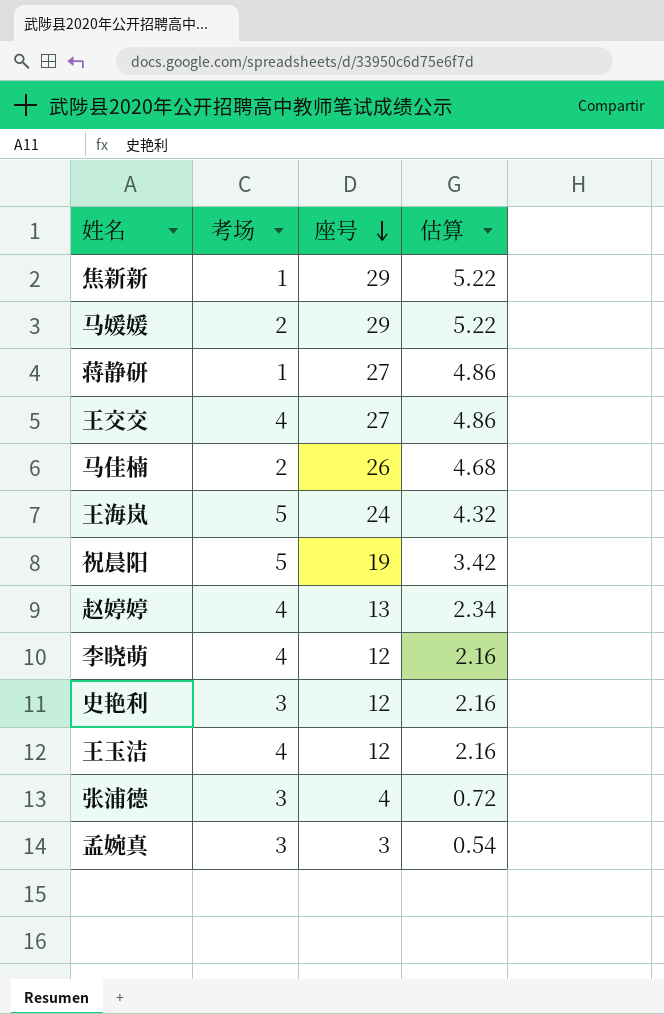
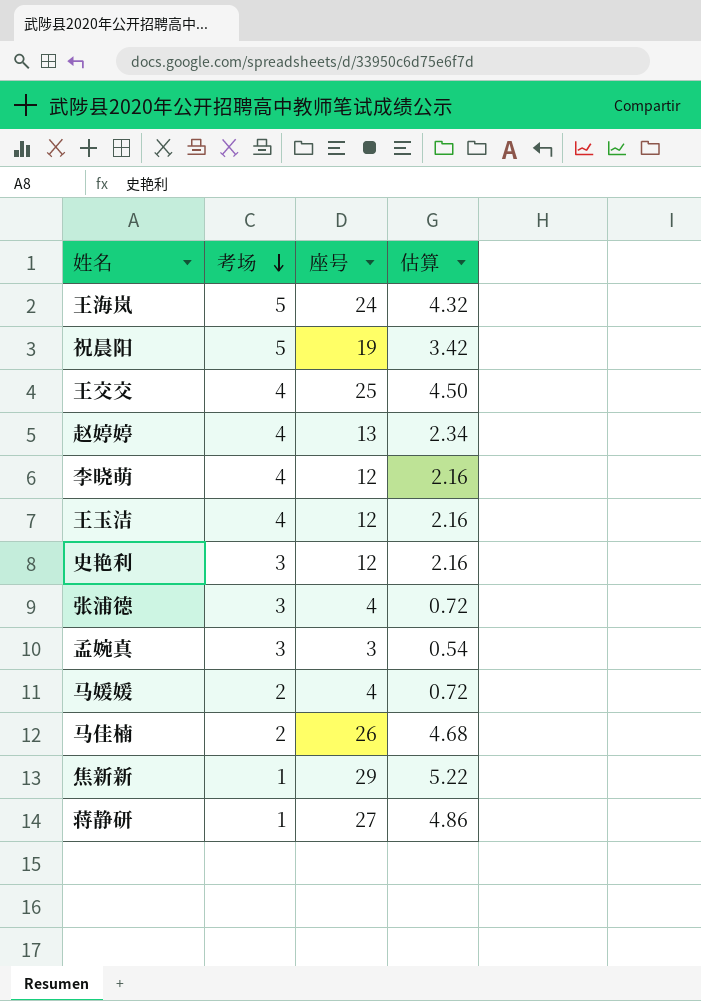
row order: 座号 descending -> 考场 descending
王交交 | 座号: 27 -> 25
王交交 | 估算: 4.86 -> 4.50
马媛媛 | 座号: 29 -> 4
马媛媛 | 估算: 5.22 -> 0.72

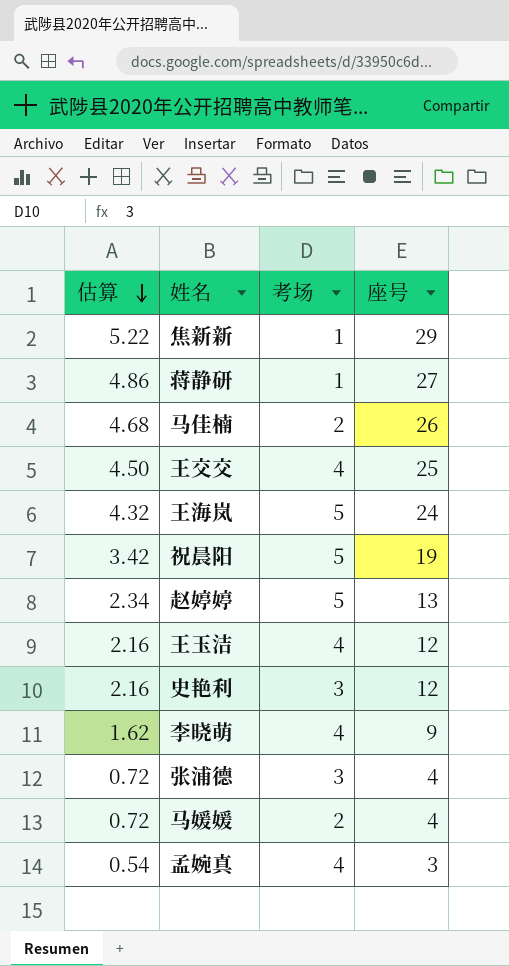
row order: 考场 descending -> 估算 descending
column 估算 | position: 4 -> 1
赵婷婷 | 考场: 4 -> 5
李晓萌 | 估算: 2.16 -> 1.62
李晓萌 | 座号: 12 -> 9
孟婉真 | 考场: 3 -> 4

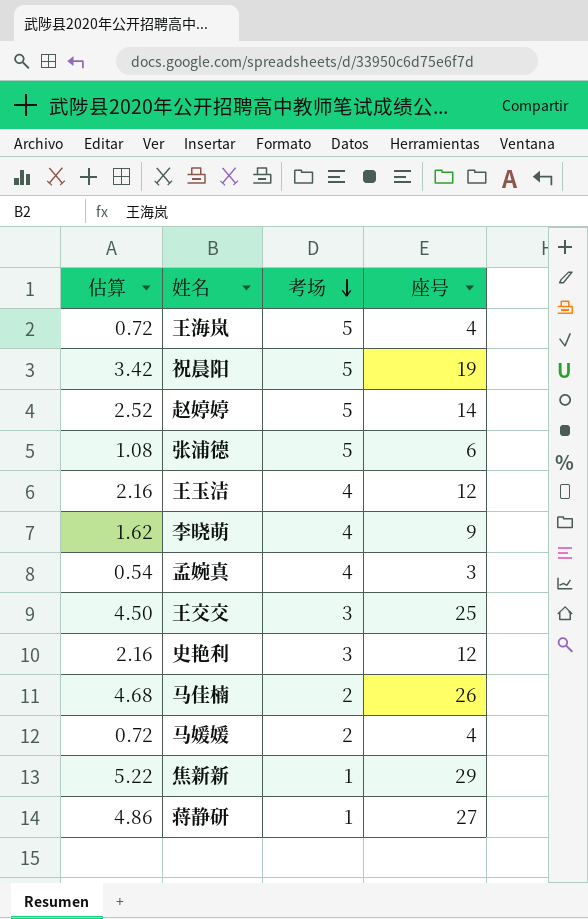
row order: 估算 descending -> 考场 descending
王海岚 | 估算: 4.32 -> 0.72
王海岚 | 座号: 24 -> 4
赵婷婷 | 估算: 2.34 -> 2.52
赵婷婷 | 座号: 13 -> 14
张浦德 | 估算: 0.72 -> 1.08
张浦德 | 考场: 3 -> 5
张浦德 | 座号: 4 -> 6
王交交 | 考场: 4 -> 3

